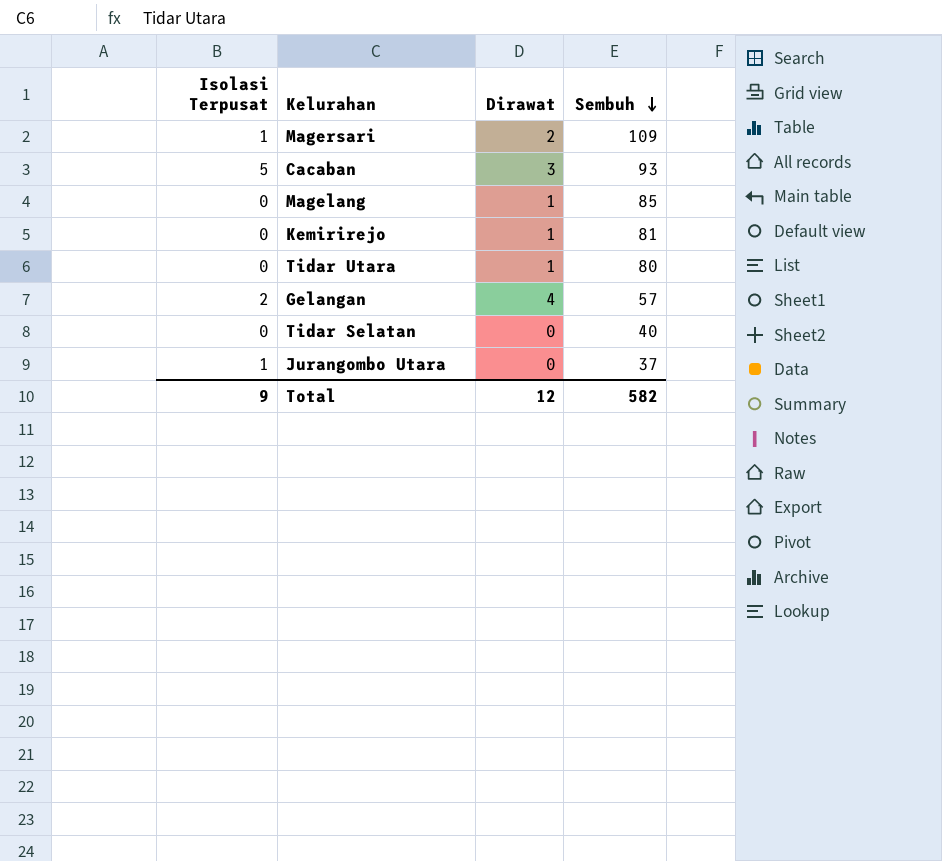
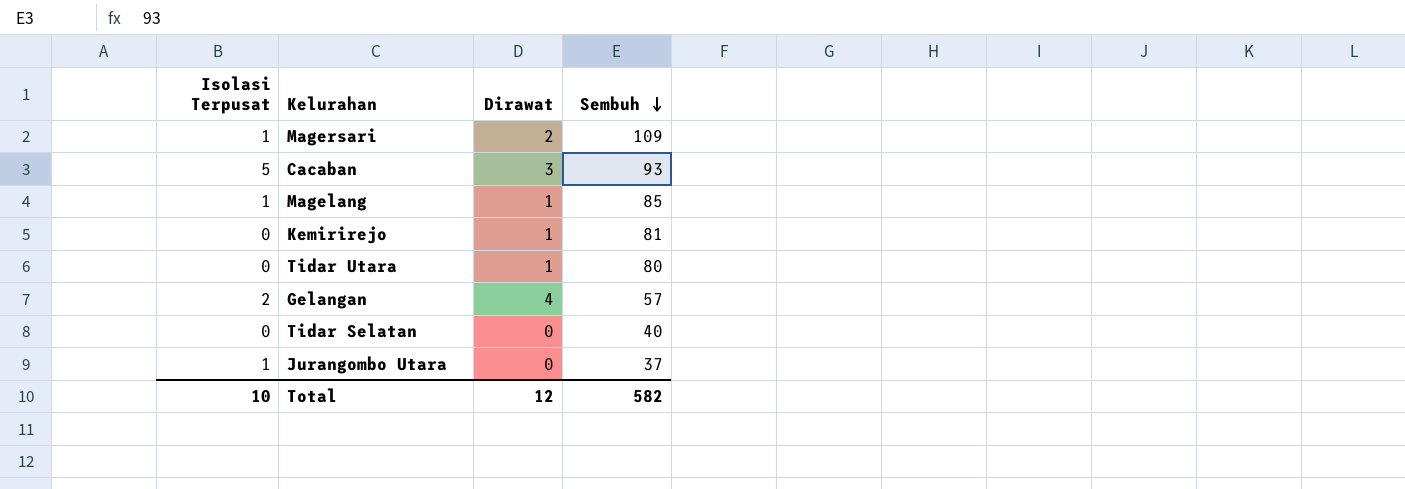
Magelang | Isolasi Terpusat: 0 -> 1
Total | Isolasi Terpusat: 9 -> 10

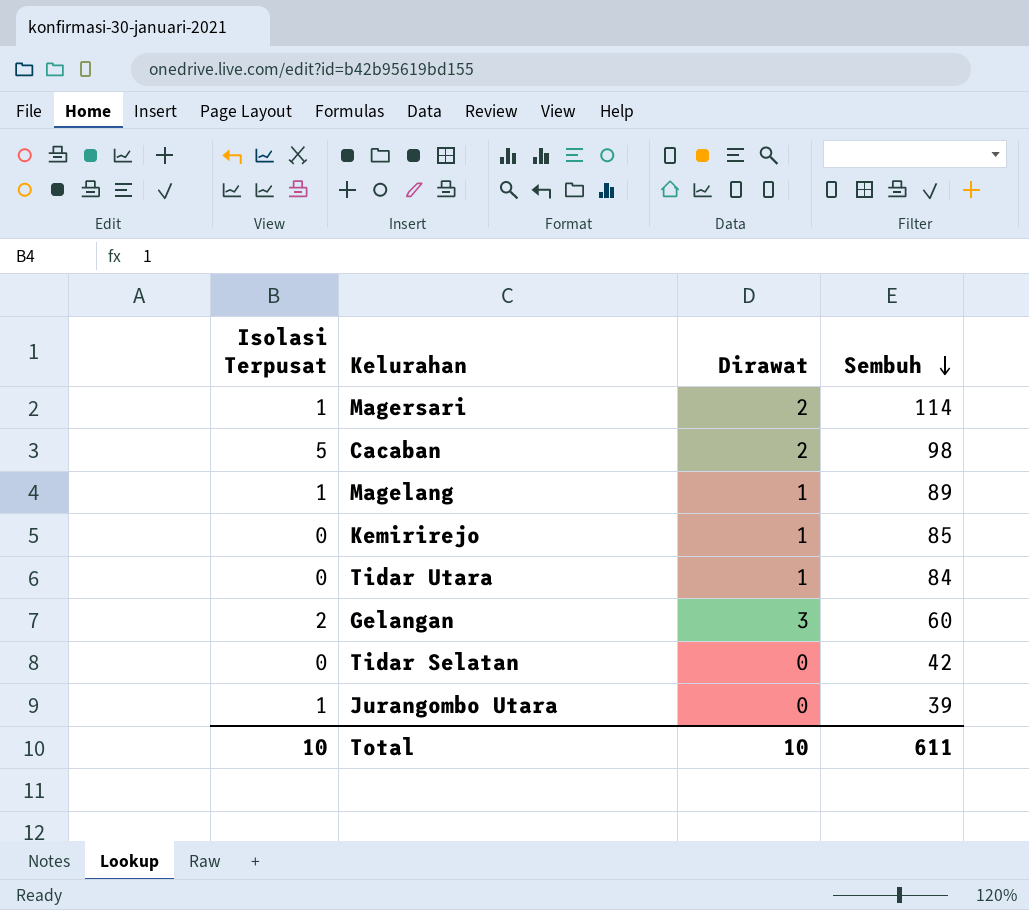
Magersari | Sembuh: 109 -> 114
Cacaban | Dirawat: 3 -> 2
Cacaban | Sembuh: 93 -> 98
Magelang | Sembuh: 85 -> 89
Kemirirejo | Sembuh: 81 -> 85
Tidar Utara | Sembuh: 80 -> 84
Gelangan | Dirawat: 4 -> 3
Gelangan | Sembuh: 57 -> 60
Tidar Selatan | Sembuh: 40 -> 42
Jurangombo Utara | Sembuh: 37 -> 39
Total | Dirawat: 12 -> 10
Total | Sembuh: 582 -> 611

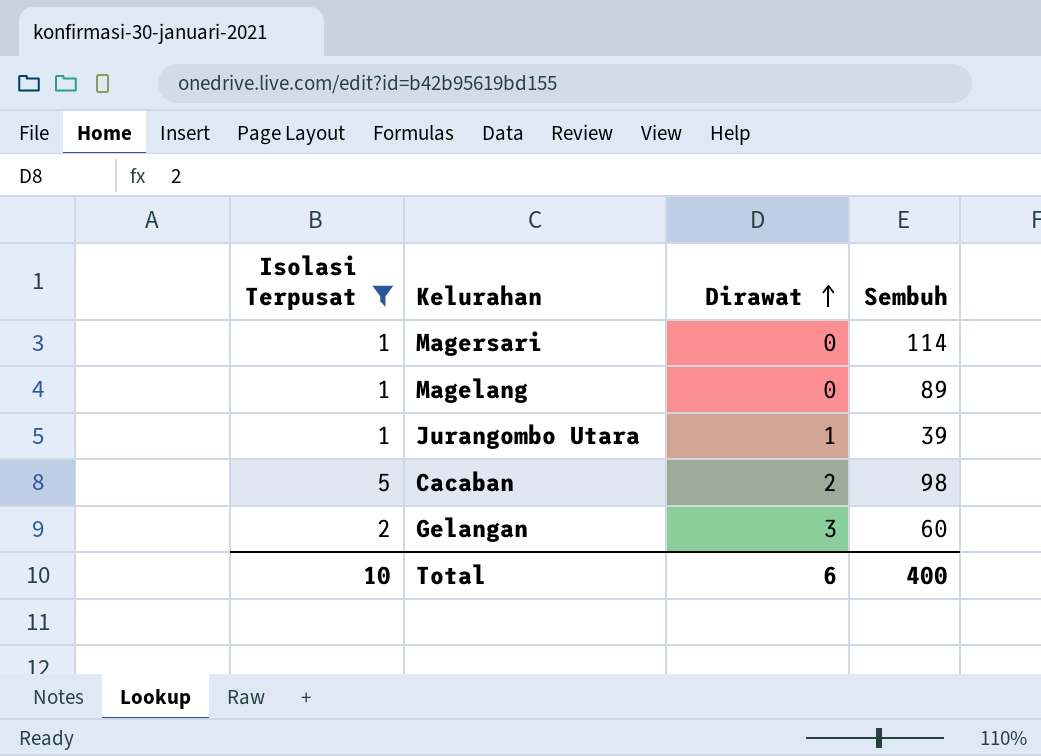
filter: none -> Isolasi Terpusat != 0
row order: Sembuh descending -> Dirawat ascending
Magersari | Dirawat: 2 -> 0
Magelang | Dirawat: 1 -> 0
Jurangombo Utara | Dirawat: 0 -> 1
Total | Dirawat: 10 -> 6
Total | Sembuh: 611 -> 400

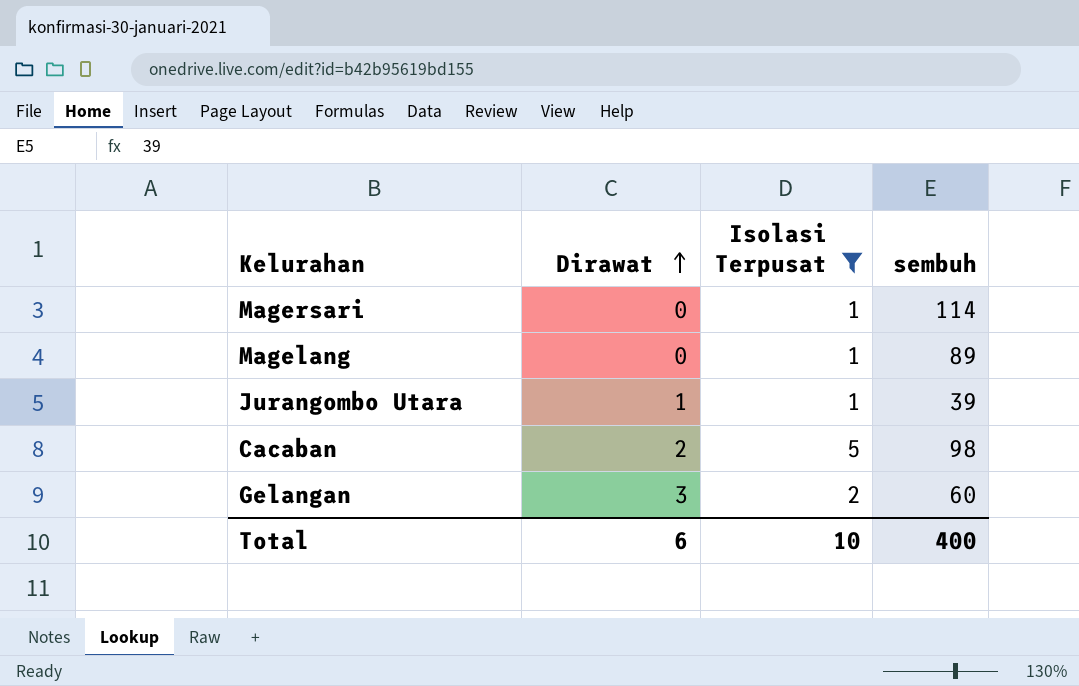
column Isolasi Terpusat | position: 1 -> 3
column name: Sembuh -> sembuh

